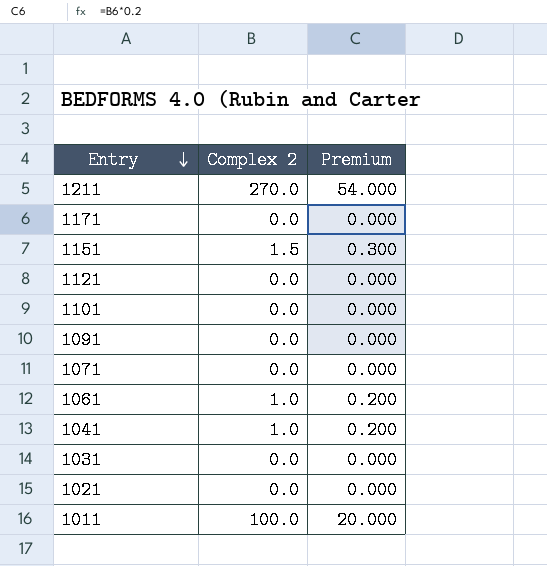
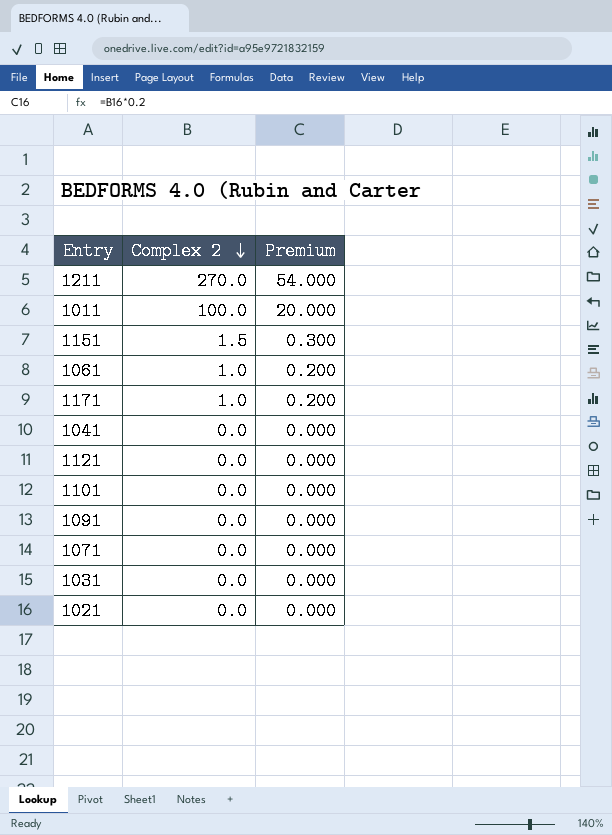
row order: Entry descending -> Complex 2 descending
1171 | Complex 2: 0.0 -> 1.0
1171 | Premium: 0.000 -> 0.200
1041 | Complex 2: 1.0 -> 0.0
1041 | Premium: 0.200 -> 0.000

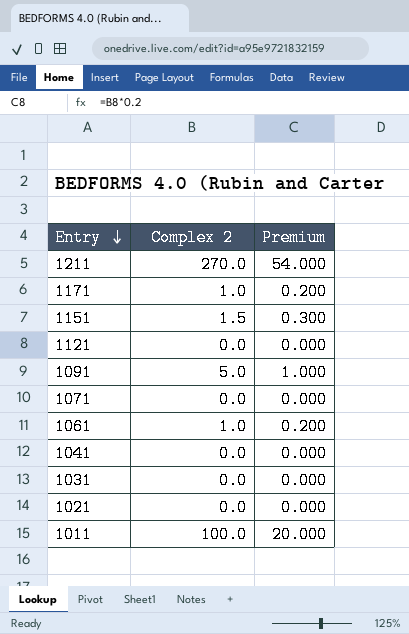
row order: Complex 2 descending -> Entry descending
row 1101: 0.0 | 0.000 -> none
1091 | Complex 2: 0.0 -> 5.0
1091 | Premium: 0.000 -> 1.000

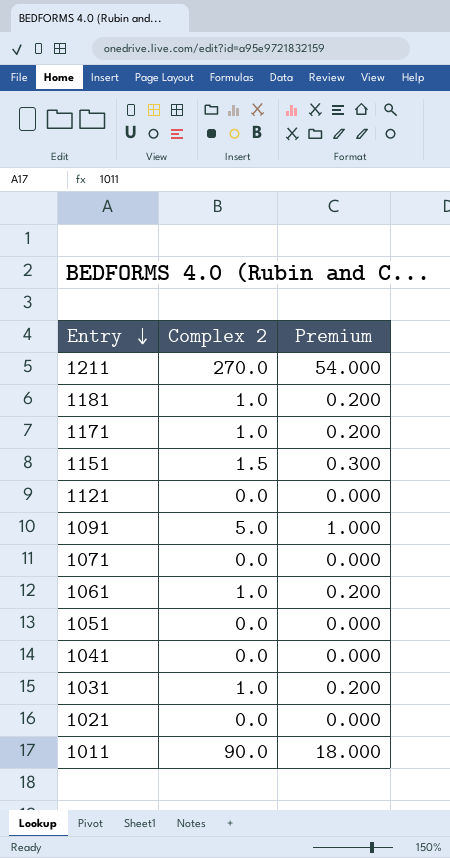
row 1181: none -> 1.0 | 0.200
row 1051: none -> 0.0 | 0.000
1031 | Complex 2: 0.0 -> 1.0
1031 | Premium: 0.000 -> 0.200
1011 | Complex 2: 100.0 -> 90.0
1011 | Premium: 20.000 -> 18.000

